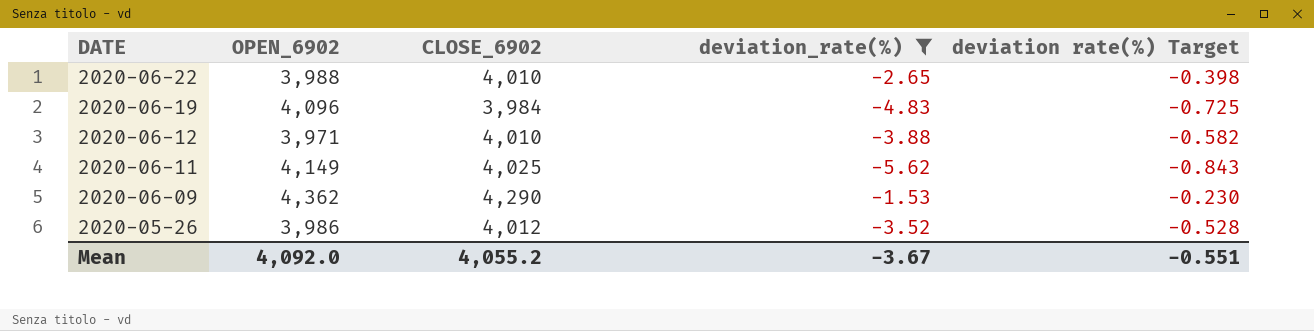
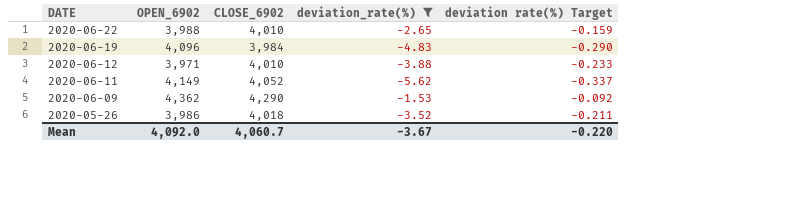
column deviation rate(%) Target | formula: [deviation_rate(%)] * 0.15 -> [deviation_rate(%)] * 0.06
2020-06-11 | CLOSE_6902: 4,025 -> 4,052
2020-05-26 | CLOSE_6902: 4,012 -> 4,018
Mean | CLOSE_6902: 4,055.2 -> 4,060.7
Mean | deviation rate(%) Target: -0.551 -> -0.220

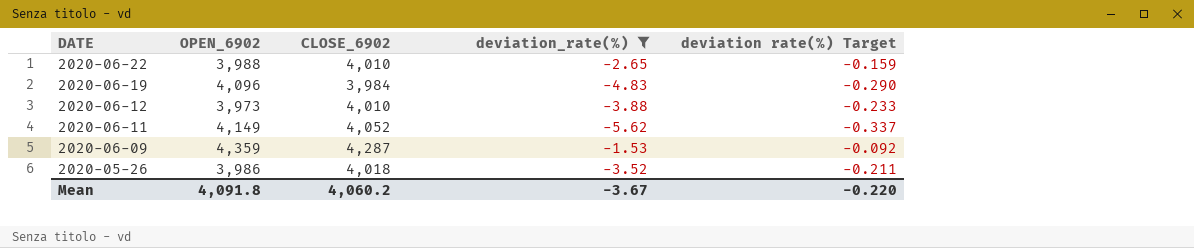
2020-06-12 | OPEN_6902: 3,971 -> 3,973
2020-06-09 | OPEN_6902: 4,362 -> 4,359
2020-06-09 | CLOSE_6902: 4,290 -> 4,287
Mean | OPEN_6902: 4,092.0 -> 4,091.8
Mean | CLOSE_6902: 4,060.7 -> 4,060.2

